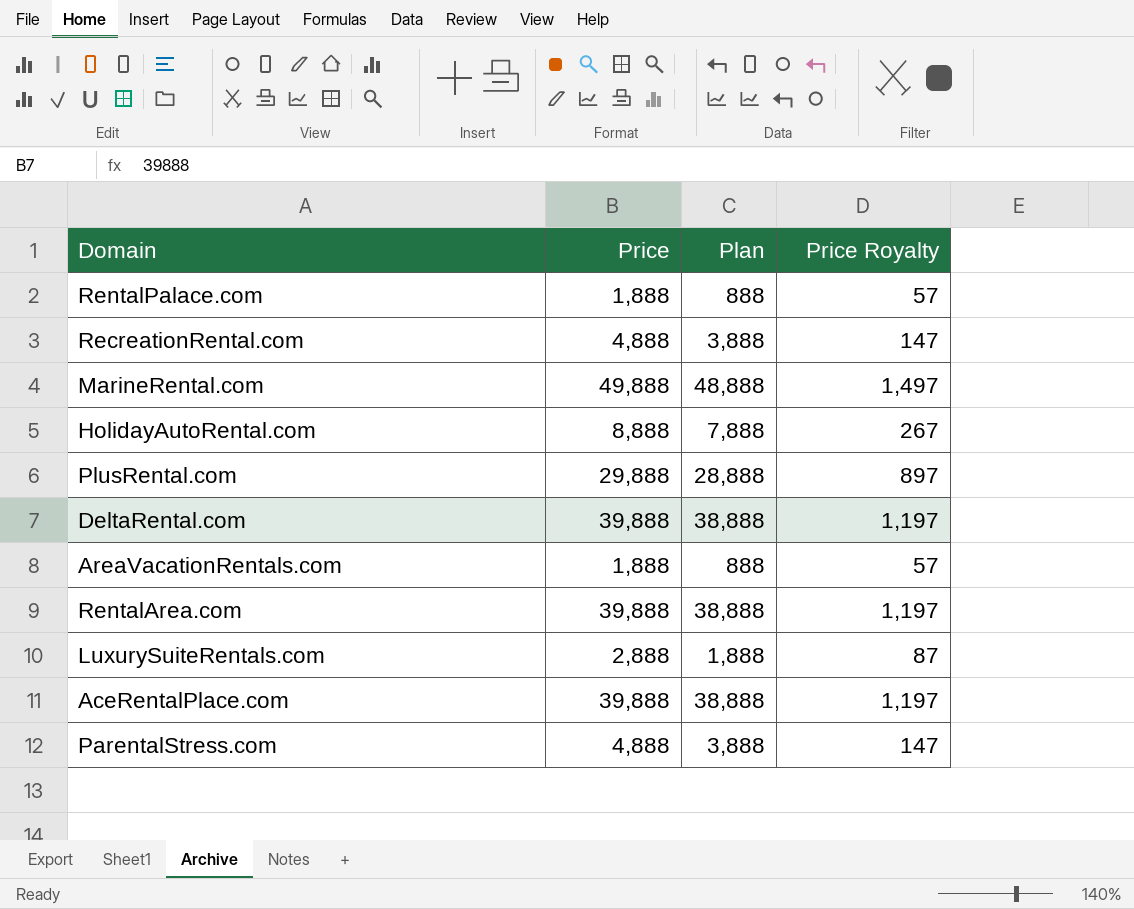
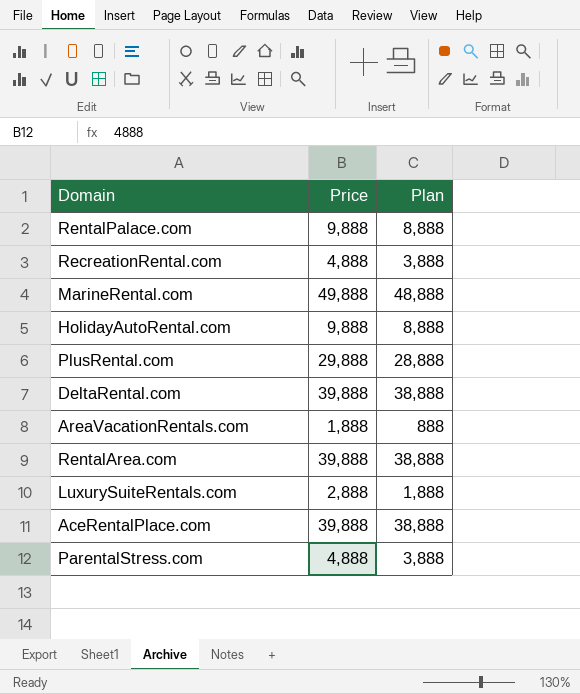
column Price Royalty | formula: [Price] * 0.03 -> none
RentalPalace.com | Price: 1,888 -> 9,888
RentalPalace.com | Plan: 888 -> 8,888
HolidayAutoRental.com | Price: 8,888 -> 9,888
HolidayAutoRental.com | Plan: 7,888 -> 8,888

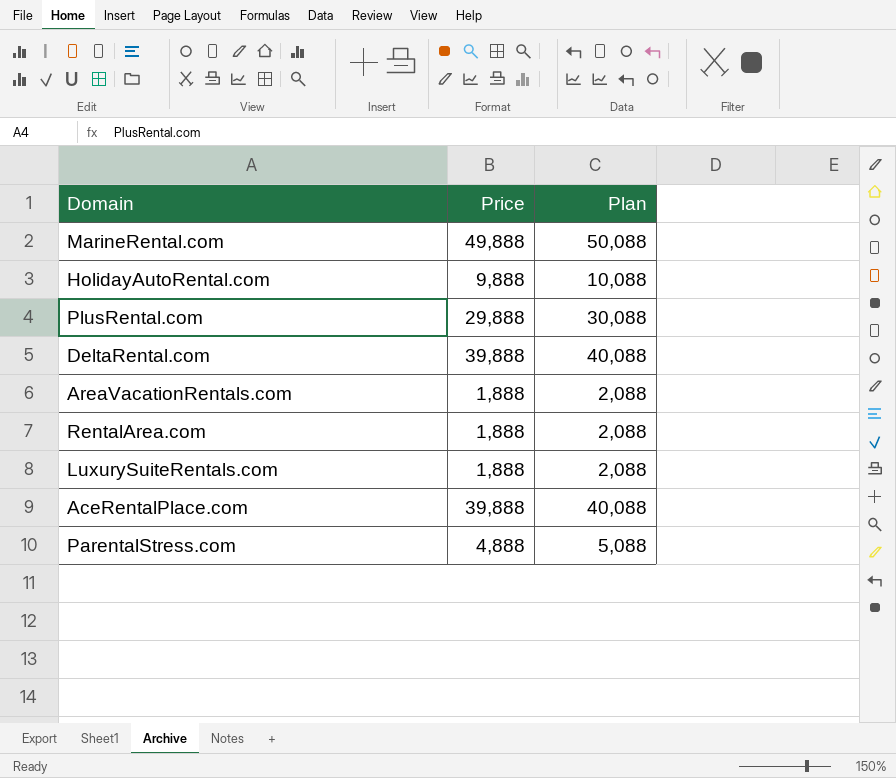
column Plan | formula: [Price] - 1000 -> [Price] + 200
row RentalPalace.com: 9,888 | 8,888 -> none
row RecreationRental.com: 4,888 | 3,888 -> none
RentalArea.com | Price: 39,888 -> 1,888
LuxurySuiteRentals.com | Price: 2,888 -> 1,888

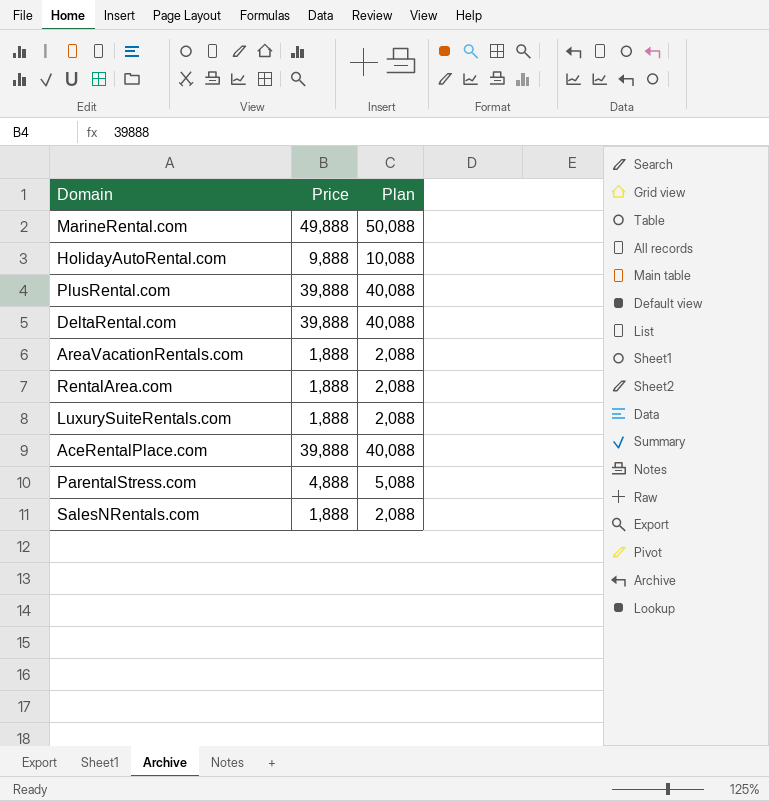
PlusRental.com | Price: 29,888 -> 39,888
PlusRental.com | Plan: 30,088 -> 40,088
row SalesNRentals.com: none -> 1,888 | 2,088

